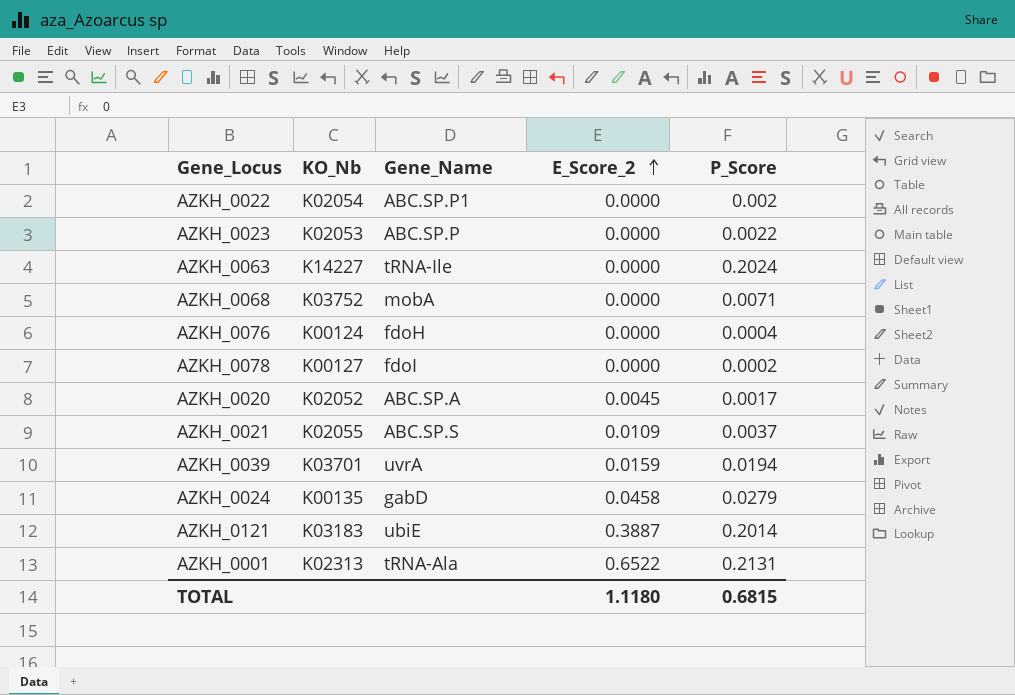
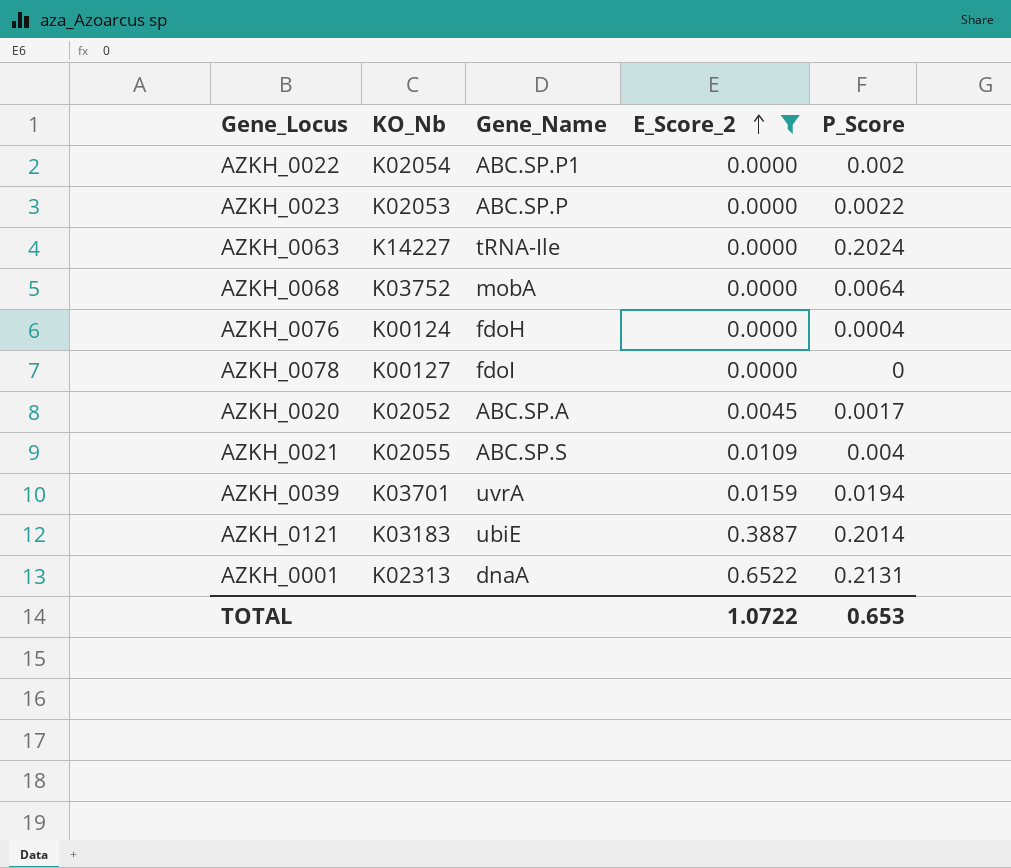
filter: none -> E_Score_2 != 0.0458
AZKH_0068 | P_Score: 0.0071 -> 0.0064
AZKH_0078 | P_Score: 0.0002 -> 0
AZKH_0021 | P_Score: 0.0037 -> 0.004
AZKH_0001 | Gene_Name: tRNA-Ala -> dnaA
TOTAL | E_Score_2: 1.1180 -> 1.0722
TOTAL | P_Score: 0.6815 -> 0.653

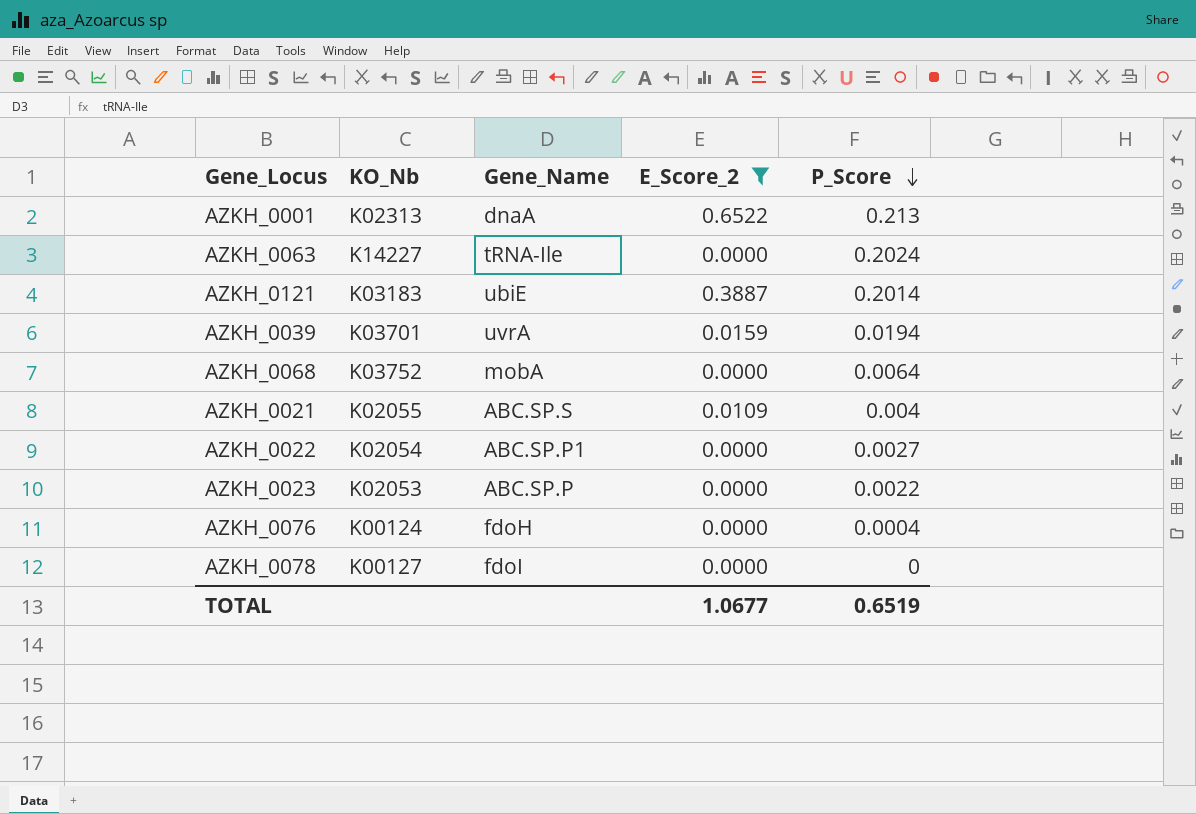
row order: E_Score_2 ascending -> P_Score descending
row AZKH_0020: K02052 | ABC.SP.A | 0.0045 | 0.0017 -> none
AZKH_0001 | P_Score: 0.2131 -> 0.213
AZKH_0022 | P_Score: 0.002 -> 0.0027
TOTAL | E_Score_2: 1.0722 -> 1.0677
TOTAL | P_Score: 0.653 -> 0.6519

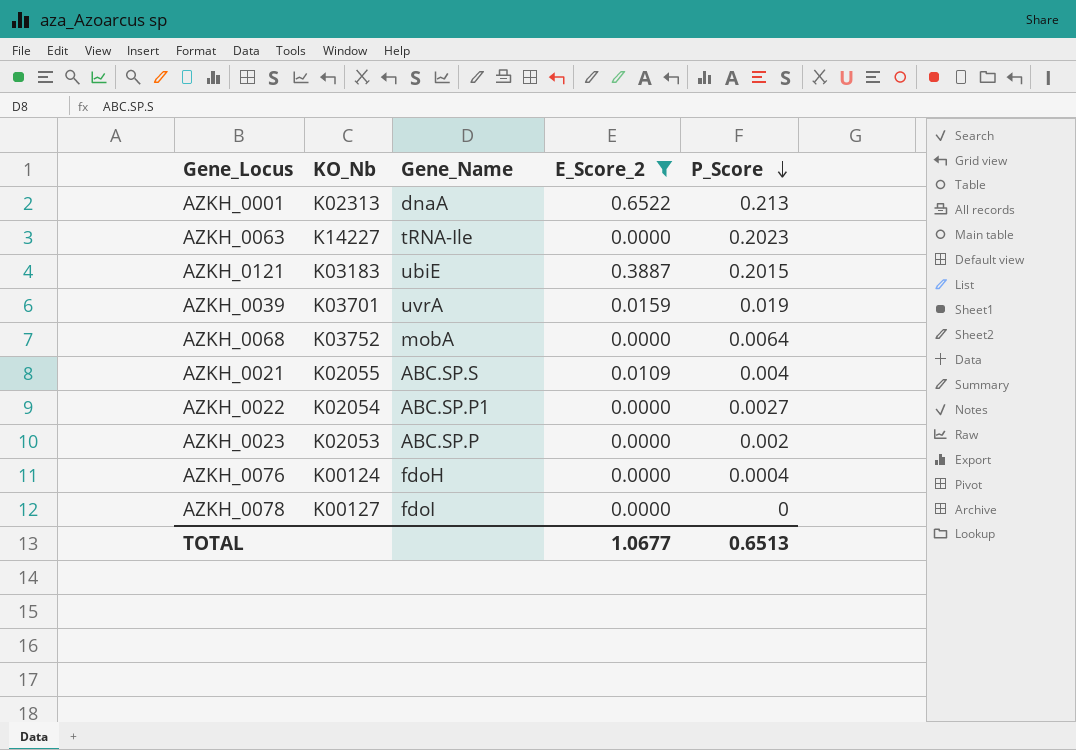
AZKH_0063 | P_Score: 0.2024 -> 0.2023
AZKH_0121 | P_Score: 0.2014 -> 0.2015
AZKH_0039 | P_Score: 0.0194 -> 0.019
AZKH_0023 | P_Score: 0.0022 -> 0.002
TOTAL | P_Score: 0.6519 -> 0.6513

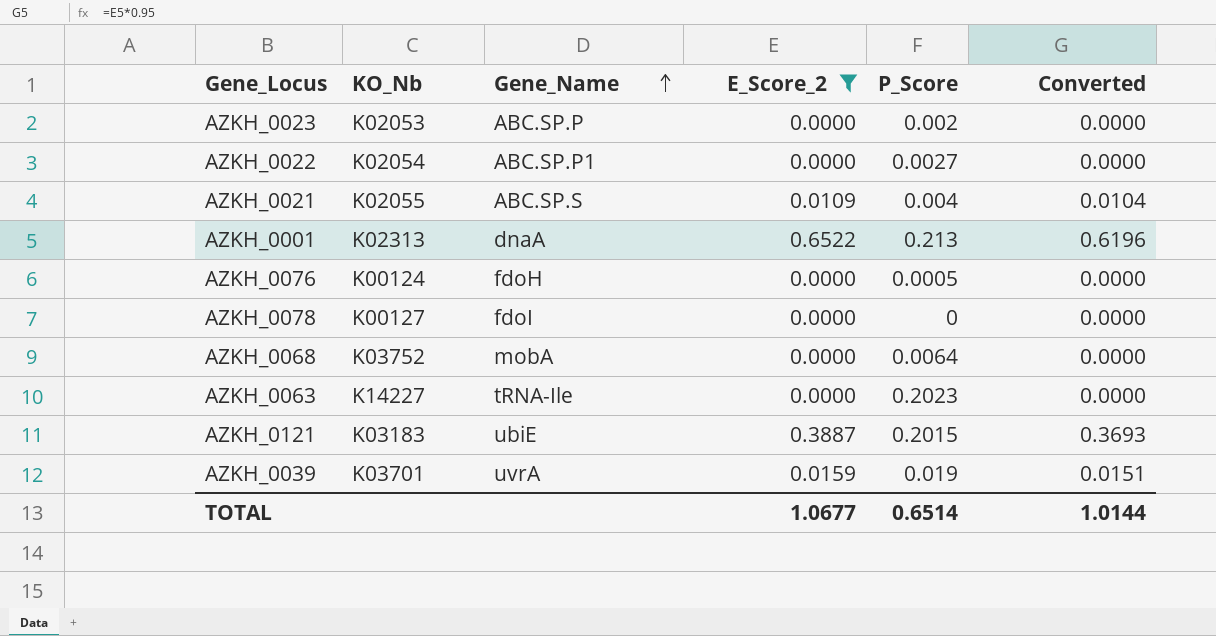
row order: P_Score descending -> Gene_Name ascending
column Converted | formula: none -> [E_Score_2] * 0.95
AZKH_0076 | P_Score: 0.0004 -> 0.0005
TOTAL | P_Score: 0.6513 -> 0.6514

